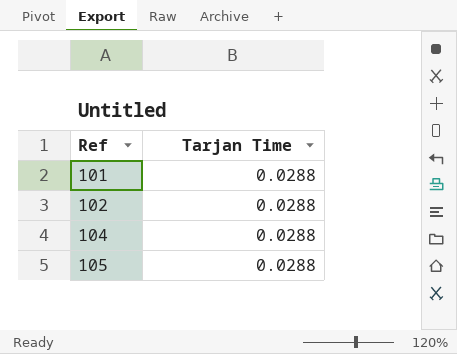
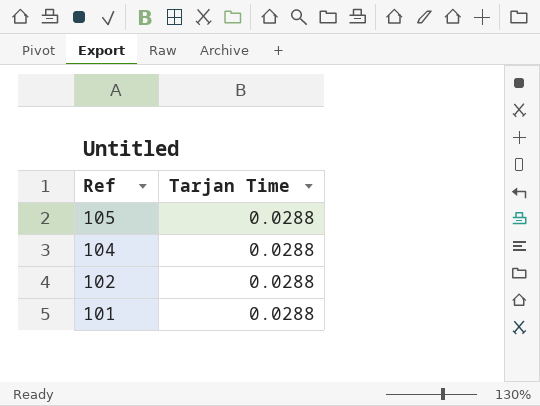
row order: Ref ascending -> Ref descending

